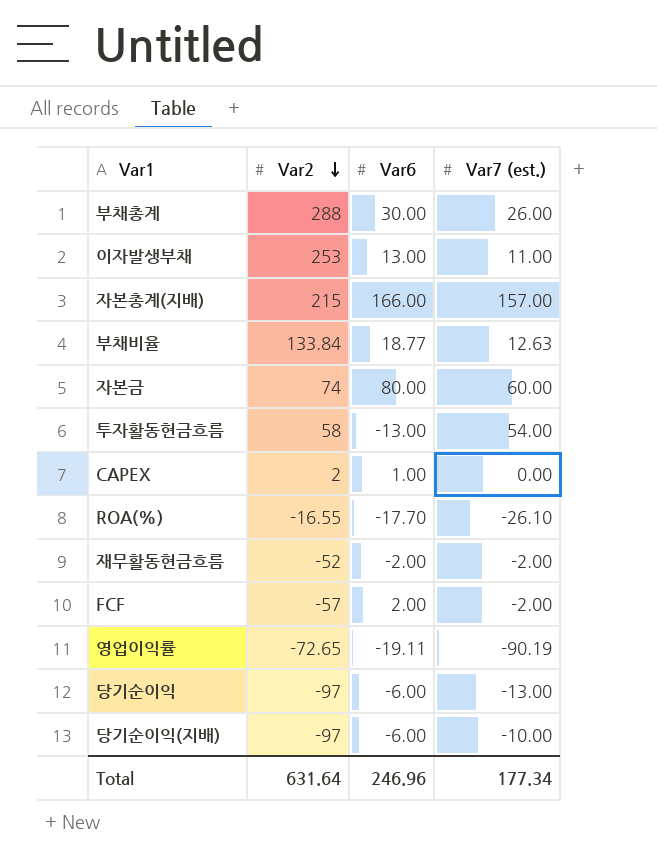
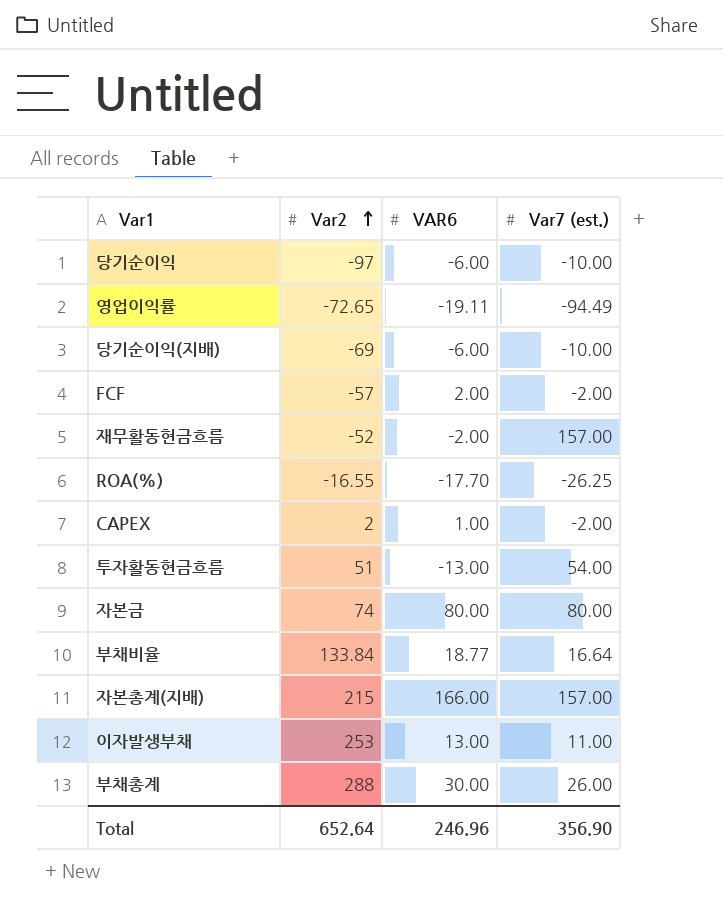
row order: Var2 descending -> Var2 ascending
column name: Var6 -> VAR6
당기순이익 | Var7 (est.): -13.00 -> -10.00
영업이익률 | Var7 (est.): -90.19 -> -94.49
당기순이익(지배) | Var2: -97 -> -69
재무활동현금흐름 | Var7 (est.): -2.00 -> 157.00
ROA(%) | Var7 (est.): -26.10 -> -26.25
CAPEX | Var7 (est.): 0.00 -> -2.00
투자활동현금흐름 | Var2: 58 -> 51
자본금 | Var7 (est.): 60.00 -> 80.00
부채비율 | Var7 (est.): 12.63 -> 16.64
Total | Var2: 631.64 -> 652.64
Total | Var7 (est.): 177.34 -> 356.90

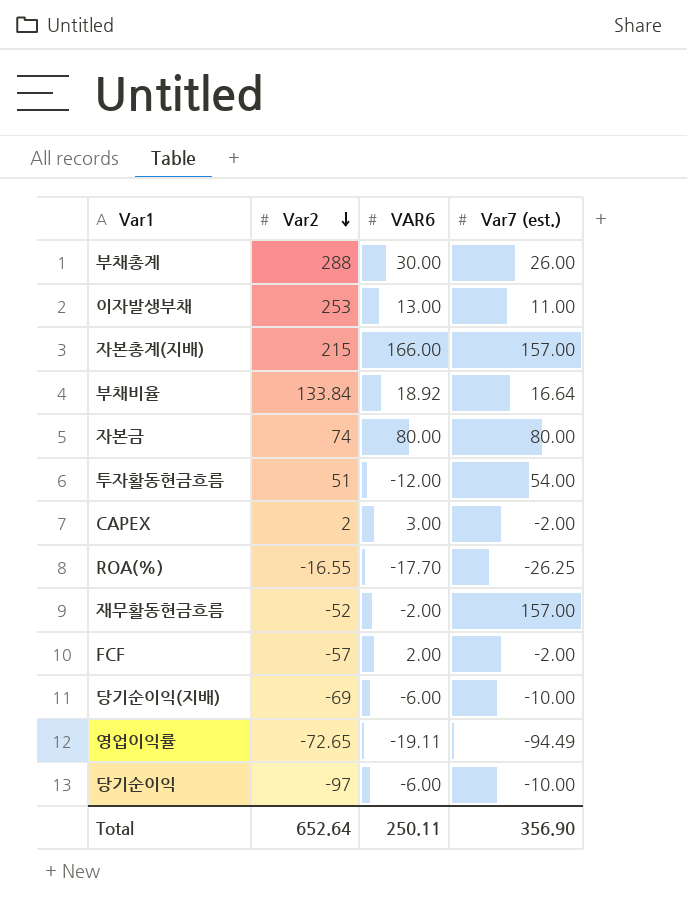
row order: Var2 ascending -> Var2 descending
부채비율 | VAR6: 18.77 -> 18.92
투자활동현금흐름 | VAR6: -13.00 -> -12.00
CAPEX | VAR6: 1.00 -> 3.00
Total | VAR6: 246.96 -> 250.11

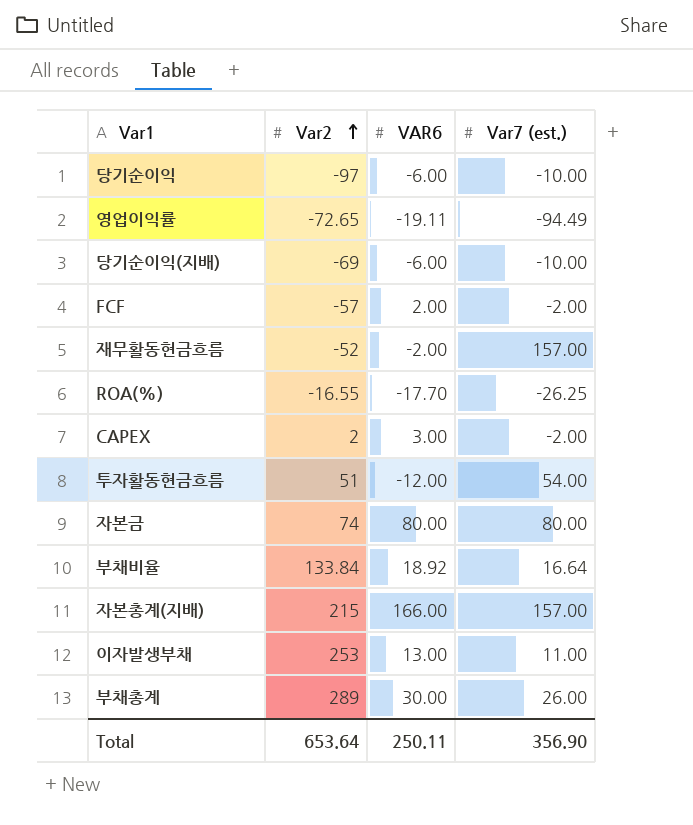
row order: Var2 descending -> Var2 ascending
부채총계 | Var2: 288 -> 289
Total | Var2: 652.64 -> 653.64

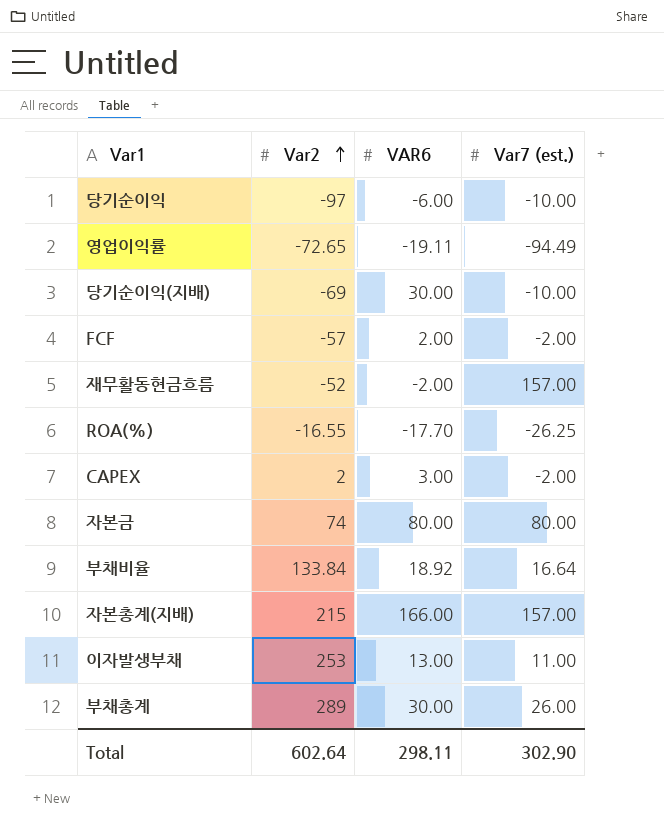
row 투자활동현금흐름: 51 | -12.00 | 54.00 -> none
당기순이익(지배) | VAR6: -6.00 -> 30.00
Total | Var2: 653.64 -> 602.64
Total | VAR6: 250.11 -> 298.11
Total | Var7 (est.): 356.90 -> 302.90

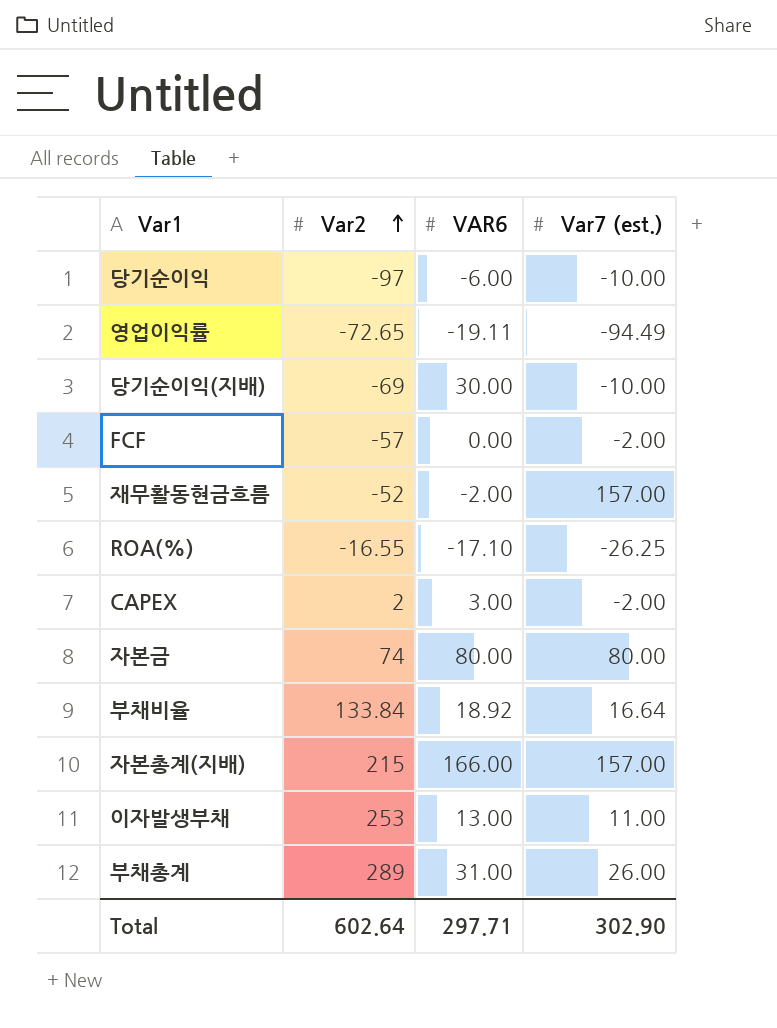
FCF | VAR6: 2.00 -> 0.00
ROA(%) | VAR6: -17.70 -> -17.10
부채총계 | VAR6: 30.00 -> 31.00
Total | VAR6: 298.11 -> 297.71

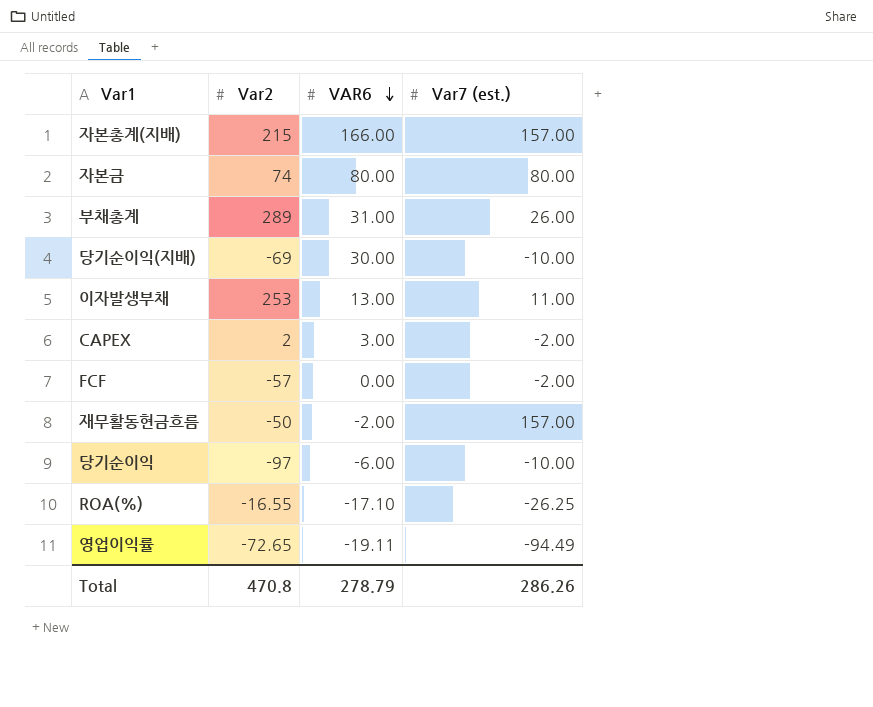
row order: Var2 ascending -> VAR6 descending
row 부채비율: 133.84 | 18.92 | 16.64 -> none
재무활동현금흐름 | Var2: -52 -> -50
Total | Var2: 602.64 -> 470.8
Total | VAR6: 297.71 -> 278.79
Total | Var7 (est.): 302.90 -> 286.26

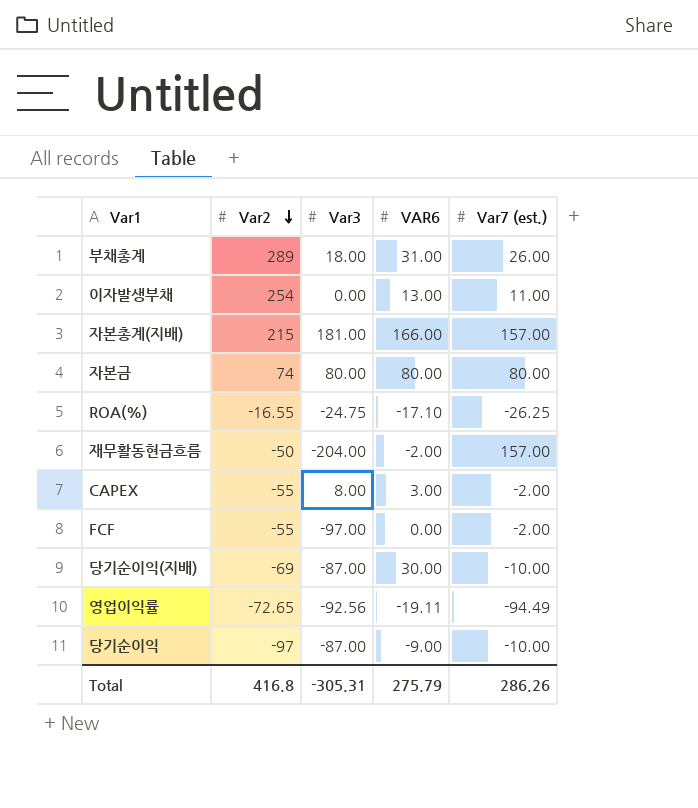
row order: VAR6 descending -> Var2 descending
column Var3 | position: none -> 3
이자발생부채 | Var2: 253 -> 254
CAPEX | Var2: 2 -> -55
FCF | Var2: -57 -> -55
당기순이익 | VAR6: -6.00 -> -9.00
Total | Var2: 470.8 -> 416.8
Total | VAR6: 278.79 -> 275.79

